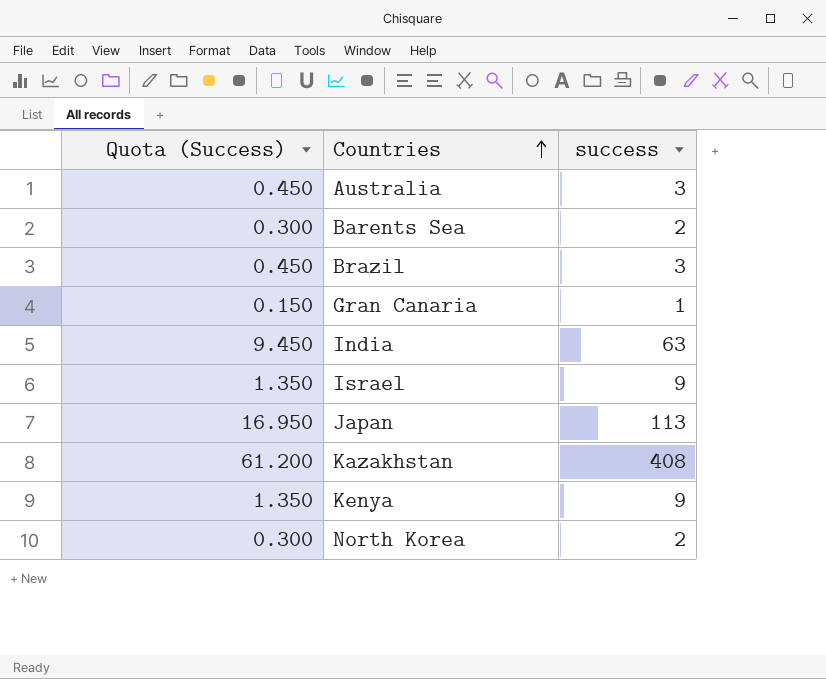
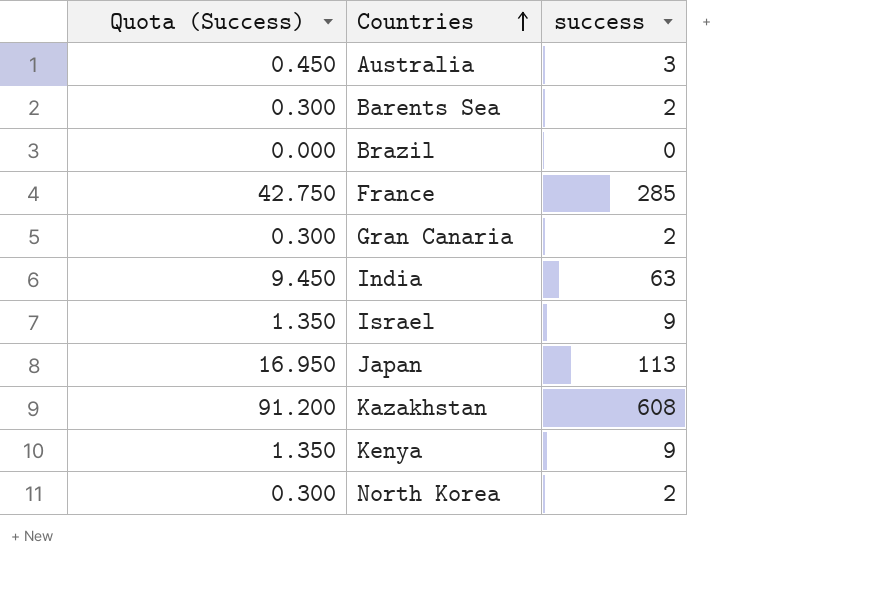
Brazil | Quota (Success): 0.450 -> 0.000
Brazil | success: 3 -> 0
row France: none -> 42.750 | 285
Gran Canaria | Quota (Success): 0.150 -> 0.300
Gran Canaria | success: 1 -> 2
Kazakhstan | Quota (Success): 61.200 -> 91.200
Kazakhstan | success: 408 -> 608

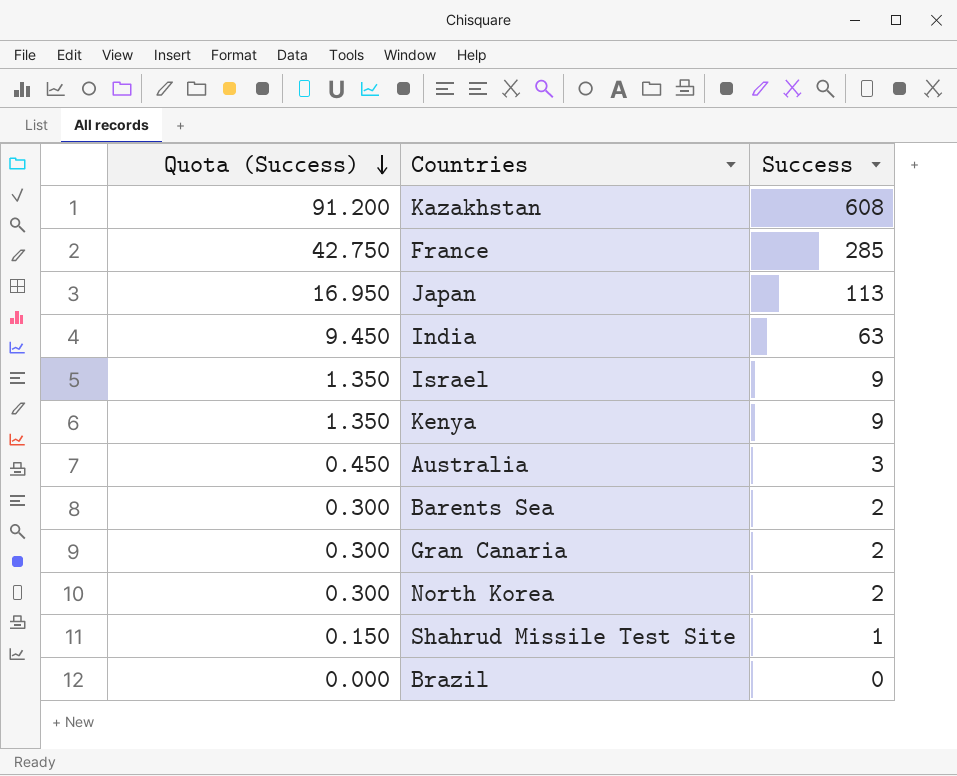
row order: Countries ascending -> Quota (Success) descending
column name: success -> Success
row Shahrud Missile Test Site: none -> 0.150 | 1

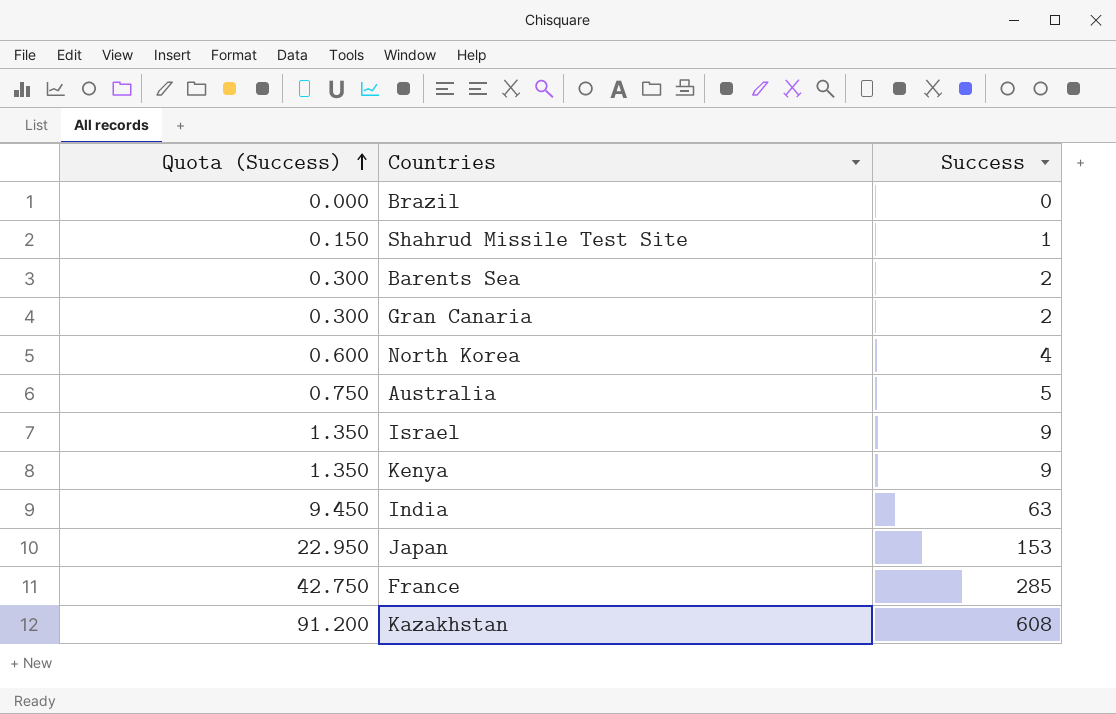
row order: Quota (Success) descending -> Quota (Success) ascending
North Korea | Quota (Success): 0.300 -> 0.600
North Korea | Success: 2 -> 4
Australia | Quota (Success): 0.450 -> 0.750
Australia | Success: 3 -> 5
Japan | Quota (Success): 16.950 -> 22.950
Japan | Success: 113 -> 153

